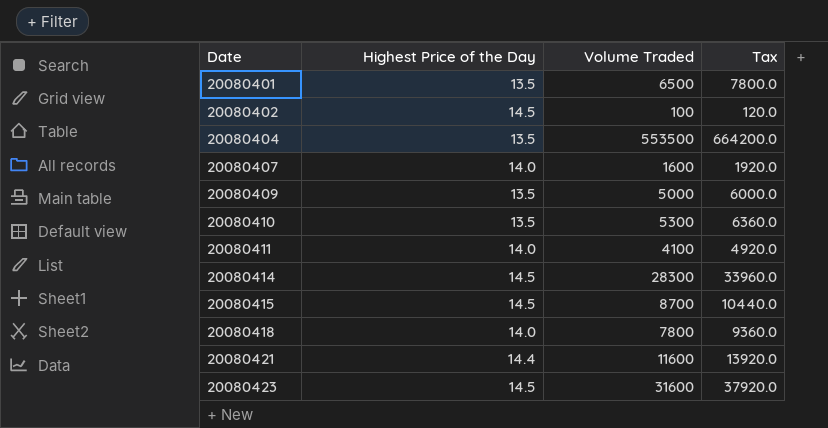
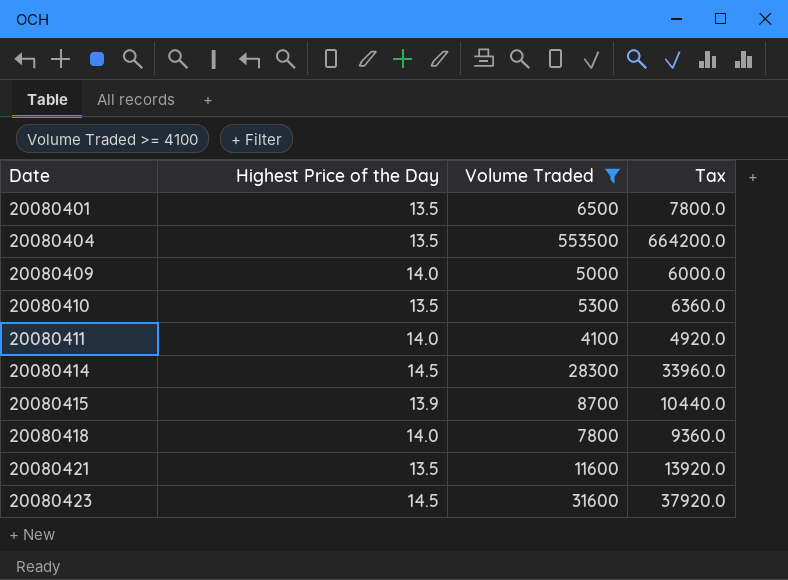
filter: none -> Volume Traded >= 4100
20080409 | Highest Price of the Day: 13.5 -> 14.0
20080415 | Highest Price of the Day: 14.5 -> 13.9
20080421 | Highest Price of the Day: 14.4 -> 13.5

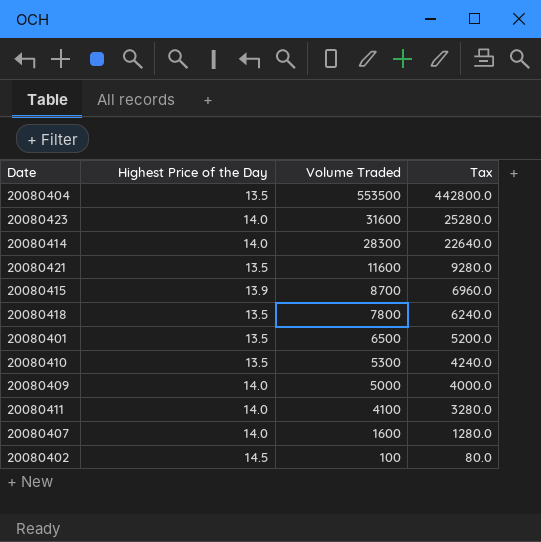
filter: Volume Traded >= 4100 -> none
row order: Date ascending -> Volume Traded descending
column Tax | formula: [Volume Traded] * 1.2 -> [Volume Traded] * 0.8
20080423 | Highest Price of the Day: 14.5 -> 14.0
20080414 | Highest Price of the Day: 14.5 -> 14.0
20080418 | Highest Price of the Day: 14.0 -> 13.5

